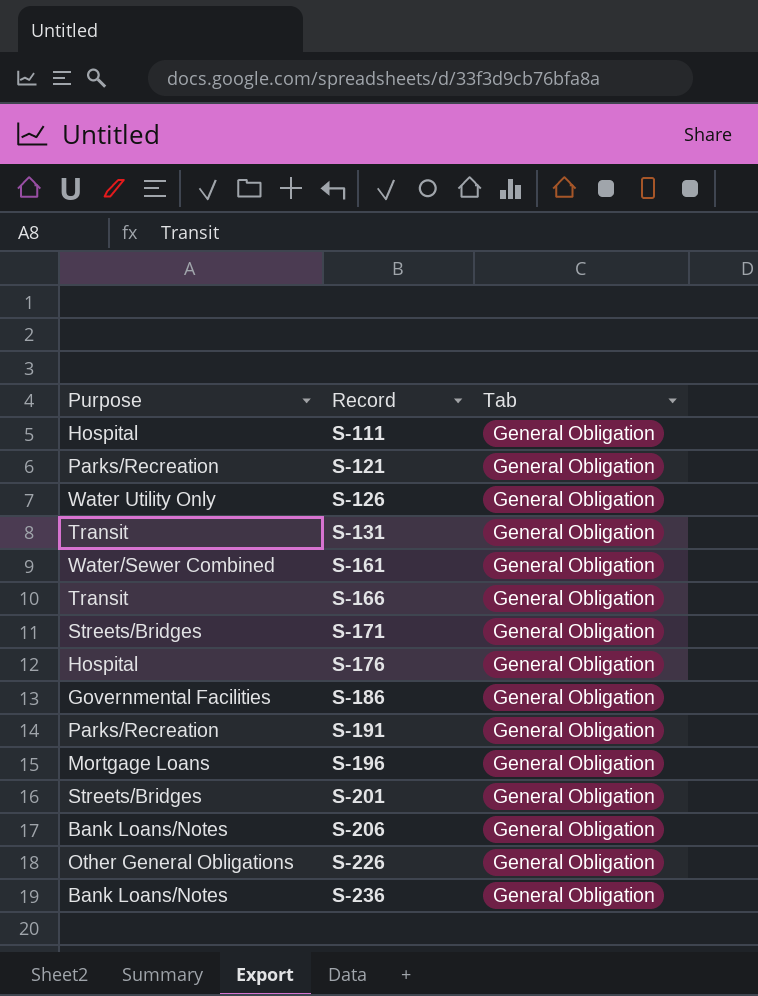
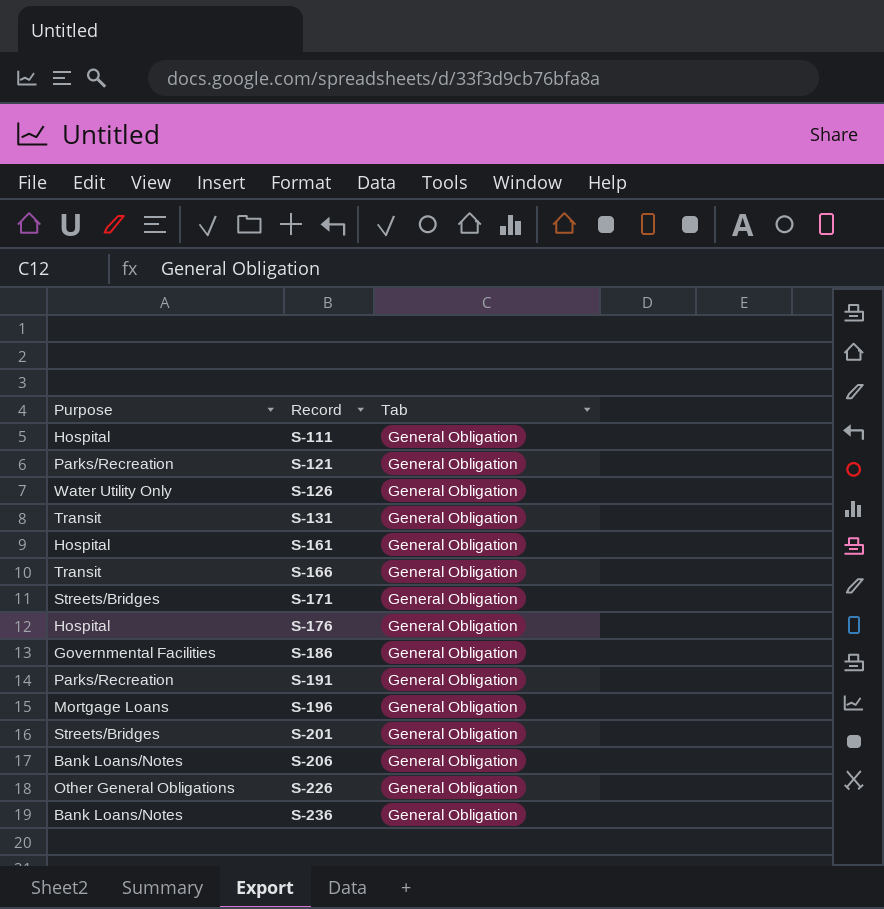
S-161 | Purpose: Water/Sewer Combined -> Hospital

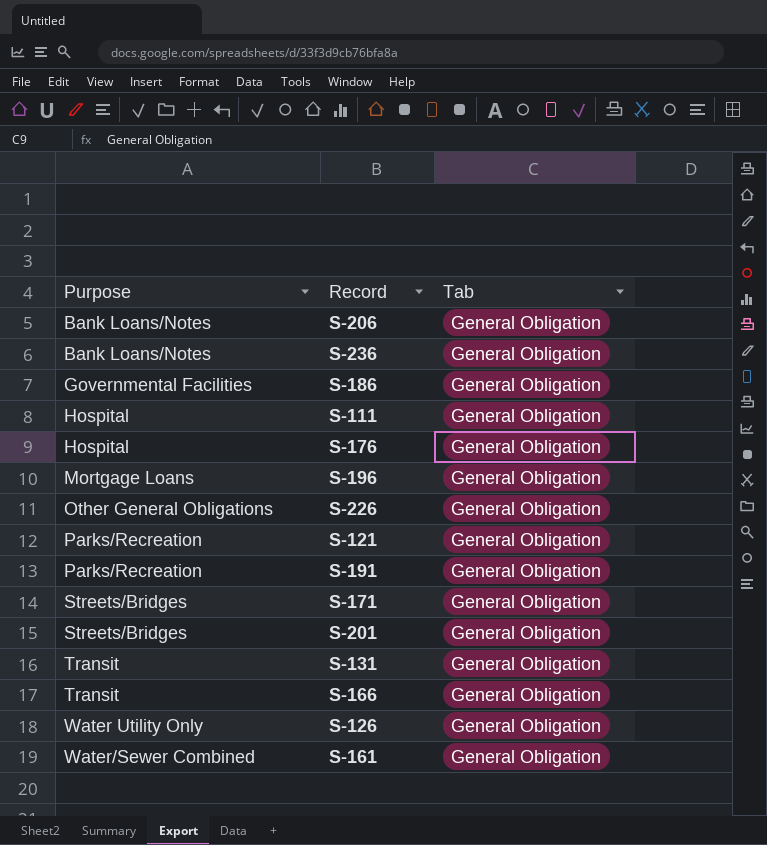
row order: Record ascending -> Purpose ascending
S-161 | Purpose: Hospital -> Water/Sewer Combined

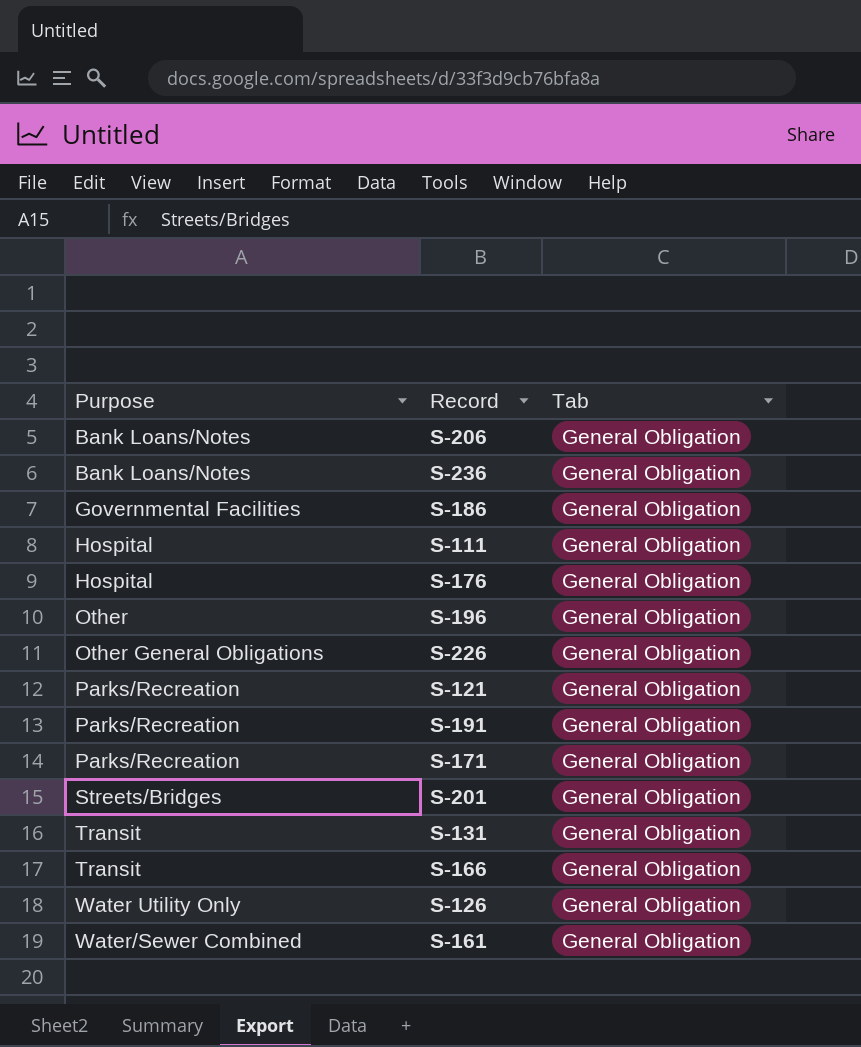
S-196 | Purpose: Mortgage Loans -> Other
S-171 | Purpose: Streets/Bridges -> Parks/Recreation

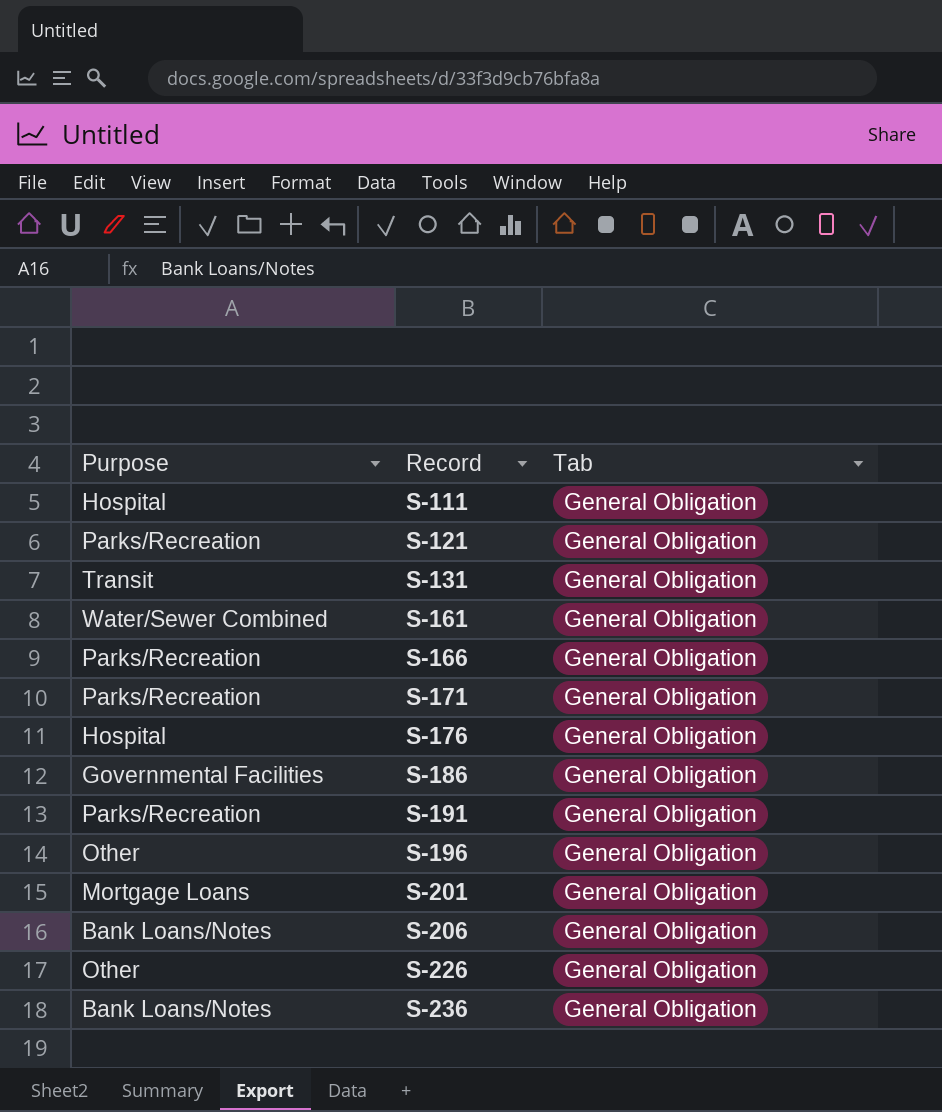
row order: Purpose ascending -> Record ascending
row S-126: Water Utility Only | General Obligation -> none
S-166 | Purpose: Transit -> Parks/Recreation
S-201 | Purpose: Streets/Bridges -> Mortgage Loans
S-226 | Purpose: Other General Obligations -> Other

